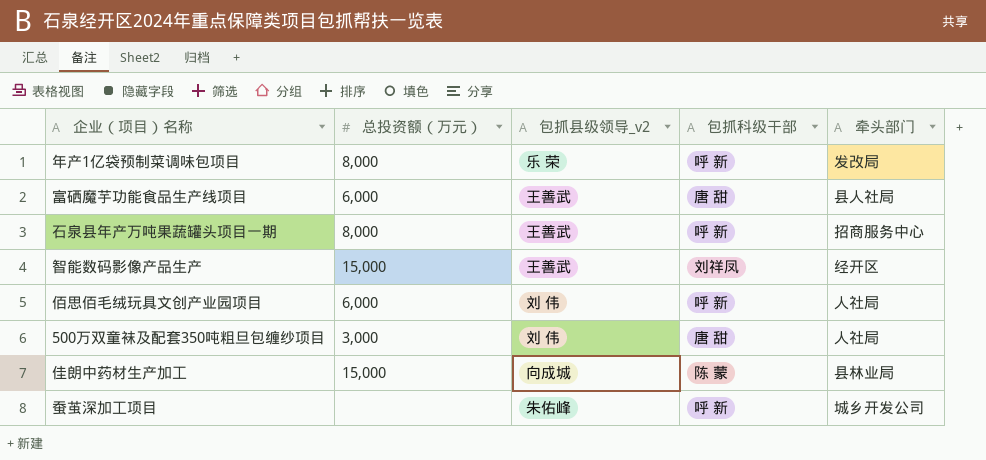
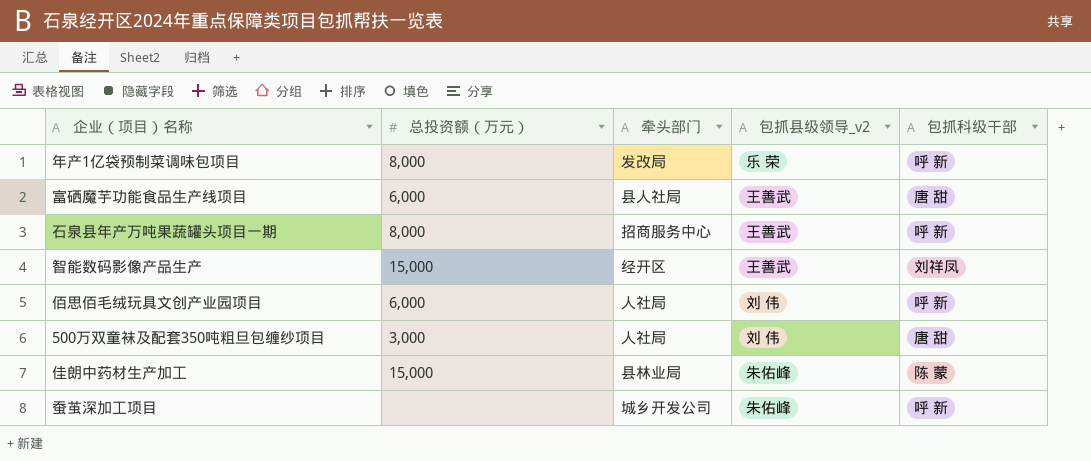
column 牵头部门 | position: 5 -> 3
佳朗中药材生产加工 | 包抓县级领导_v2: 向成城 -> 朱佑峰

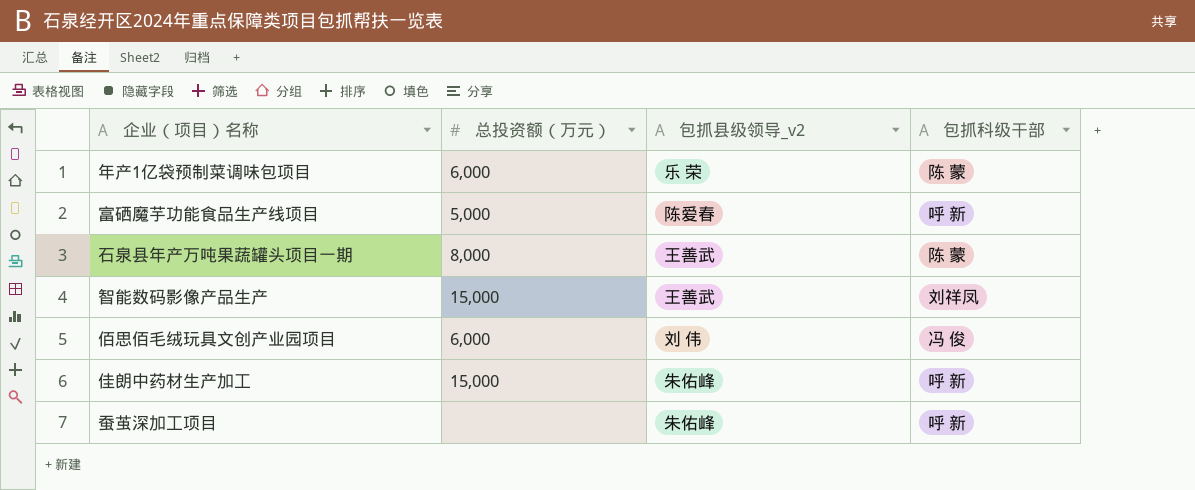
column 牵头部门 | position: 3 -> none
row 500万双童袜及配套350吨粗旦包缠纱项目: 3,000 | 人社局 | 刘 伟 | 唐 甜 -> none
年产1亿袋预制菜调味包项目 | 总投资额（万元）: 8,000 -> 6,000
年产1亿袋预制菜调味包项目 | 包抓科级干部: 呼 新 -> 陈 蒙
富硒魔芋功能食品生产线项目 | 总投资额（万元）: 6,000 -> 5,000
富硒魔芋功能食品生产线项目 | 包抓县级领导_v2: 王善武 -> 陈爱春
富硒魔芋功能食品生产线项目 | 包抓科级干部: 唐 甜 -> 呼 新
石泉县年产万吨果蔬罐头项目一期 | 包抓科级干部: 呼 新 -> 陈 蒙
佰思佰毛绒玩具文创产业园项目 | 包抓科级干部: 呼 新 -> 冯 俊
佳朗中药材生产加工 | 包抓科级干部: 陈 蒙 -> 呼 新

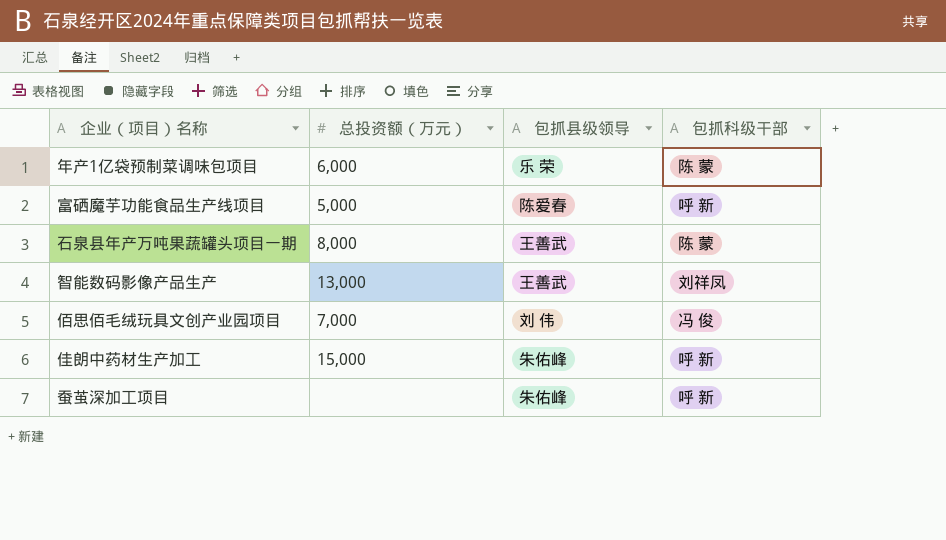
column name: 包抓县级领导_v2 -> 包抓县级领导
智能数码影像产品生产 | 总投资额（万元）: 15,000 -> 13,000
佰思佰毛绒玩具文创产业园项目 | 总投资额（万元）: 6,000 -> 7,000

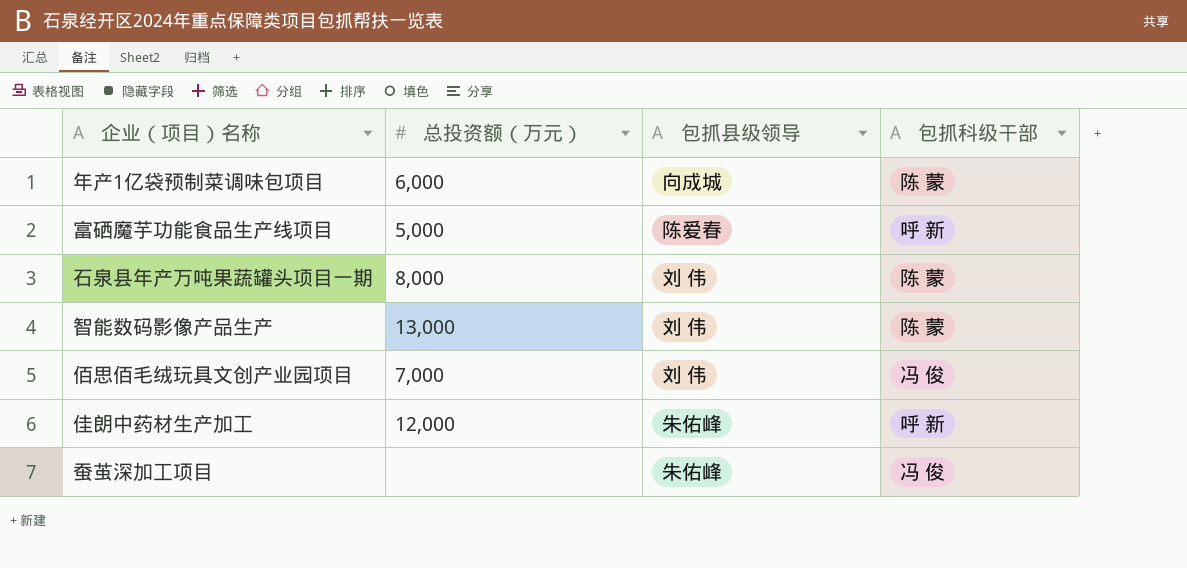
年产1亿袋预制菜调味包项目 | 包抓县级领导: 乐 荣 -> 向成城
石泉县年产万吨果蔬罐头项目一期 | 包抓县级领导: 王善武 -> 刘 伟
智能数码影像产品生产 | 包抓县级领导: 王善武 -> 刘 伟
智能数码影像产品生产 | 包抓科级干部: 刘祥凤 -> 陈 蒙
佳朗中药材生产加工 | 总投资额（万元）: 15,000 -> 12,000
蚕茧深加工项目 | 包抓科级干部: 呼 新 -> 冯 俊

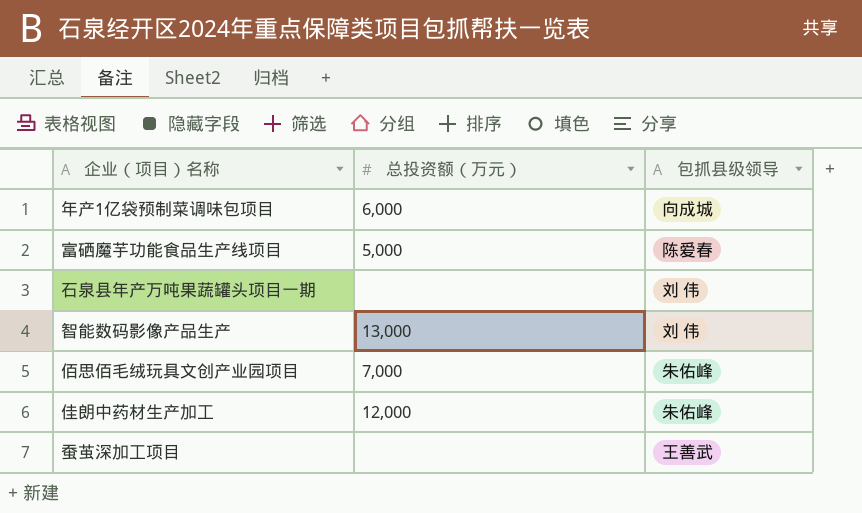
column 包抓科级干部 | position: 4 -> none
石泉县年产万吨果蔬罐头项目一期 | 总投资额（万元）: 8,000 -> none
佰思佰毛绒玩具文创产业园项目 | 包抓县级领导: 刘 伟 -> 朱佑峰
蚕茧深加工项目 | 包抓县级领导: 朱佑峰 -> 王善武

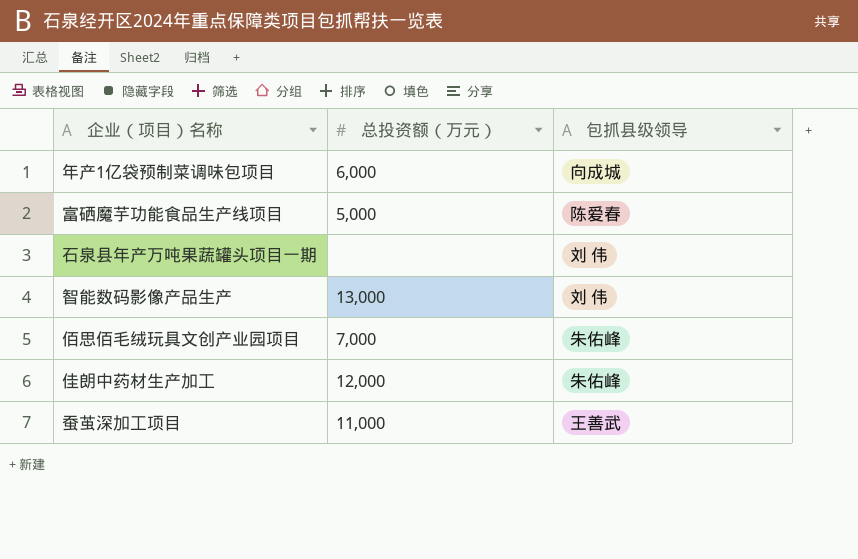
蚕茧深加工项目 | 总投资额（万元）: none -> 11,000

